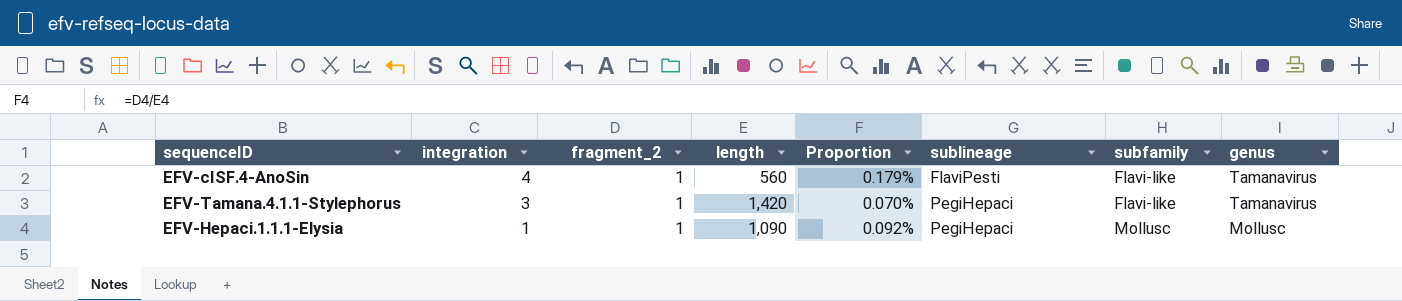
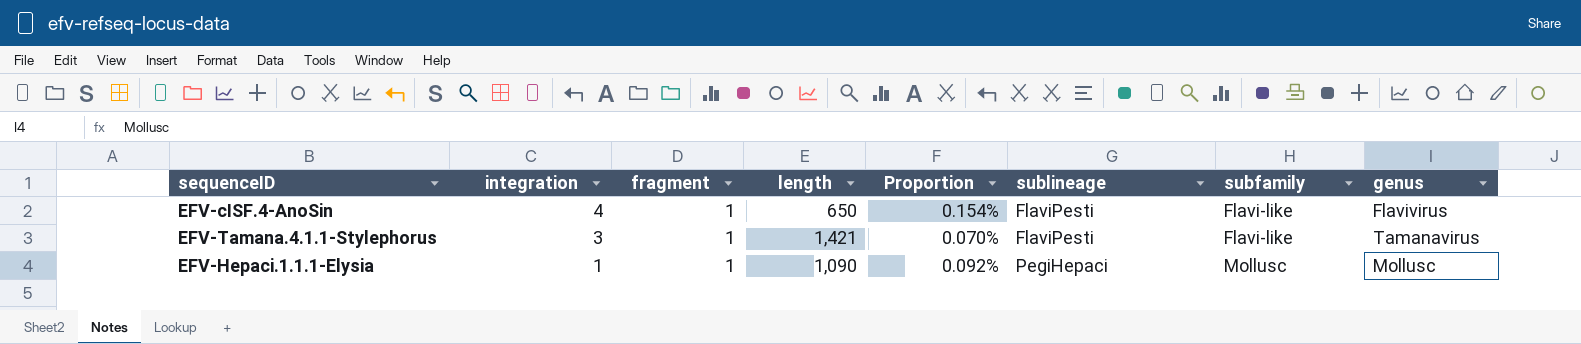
column name: fragment_2 -> fragment
EFV-cISF.4-AnoSin | length: 560 -> 650
EFV-cISF.4-AnoSin | Proportion: 0.179% -> 0.154%
EFV-cISF.4-AnoSin | genus: Tamanavirus -> Flavivirus
EFV-Tamana.4.1.1-Stylephorus | length: 1,420 -> 1,421
EFV-Tamana.4.1.1-Stylephorus | sublineage: PegiHepaci -> FlaviPesti

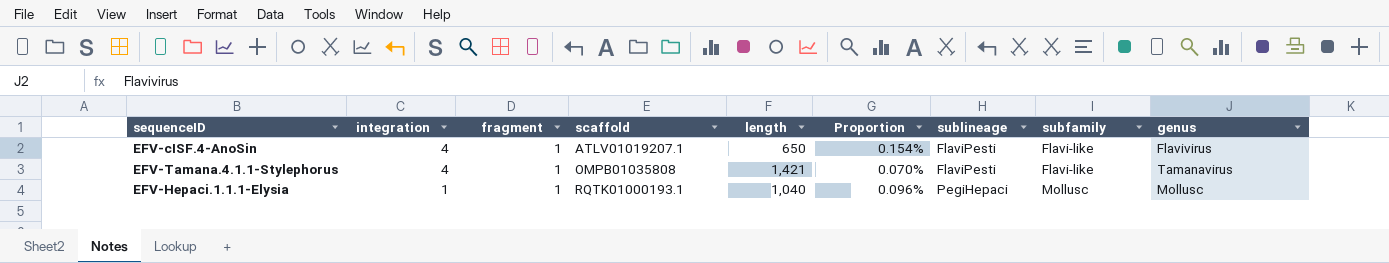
column scaffold | position: none -> 4
EFV-Tamana.4.1.1-Stylephorus | integration: 3 -> 4
EFV-Hepaci.1.1.1-Elysia | length: 1,090 -> 1,040
EFV-Hepaci.1.1.1-Elysia | Proportion: 0.092% -> 0.096%

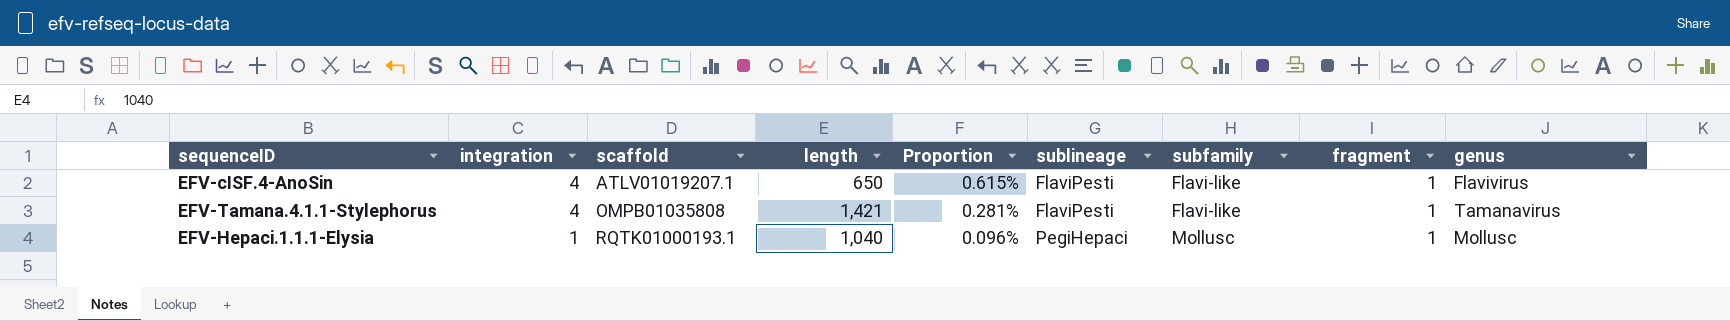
column Proportion | formula: [fragment] / [length] -> [integration] / [length]
column fragment | position: 3 -> 8

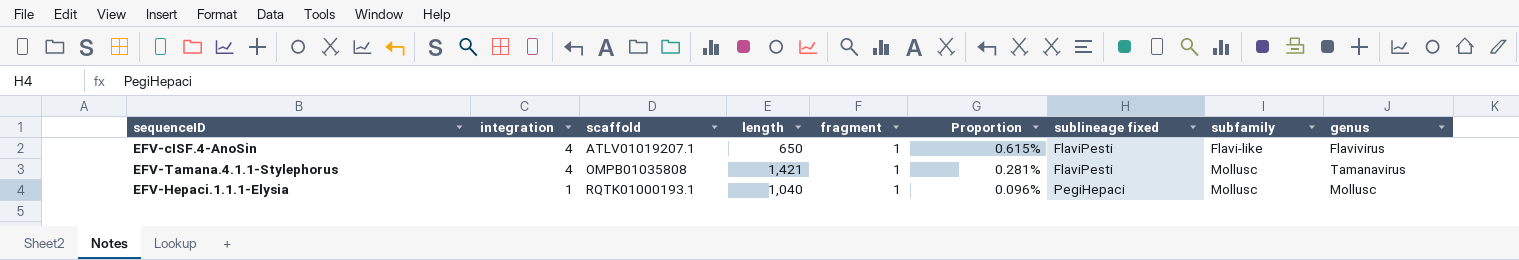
column fragment | position: 8 -> 5
column name: sublineage -> sublineage fixed
EFV-Tamana.4.1.1-Stylephorus | subfamily: Flavi-like -> Mollusc

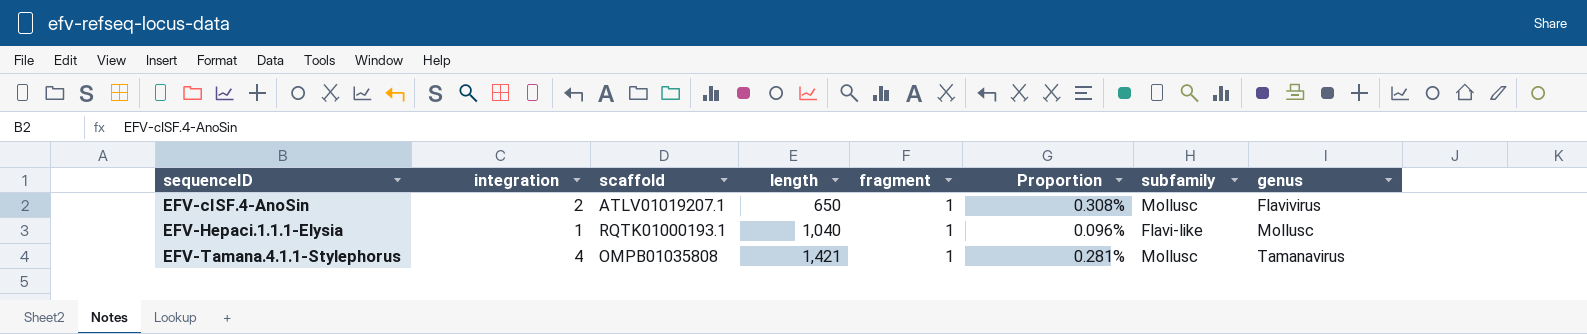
row order: integration descending -> sequenceID ascending
column sublineage fixed | position: 7 -> none
EFV-cISF.4-AnoSin | integration: 4 -> 2
EFV-cISF.4-AnoSin | Proportion: 0.615% -> 0.308%
EFV-cISF.4-AnoSin | subfamily: Flavi-like -> Mollusc
EFV-Hepaci.1.1.1-Elysia | subfamily: Mollusc -> Flavi-like

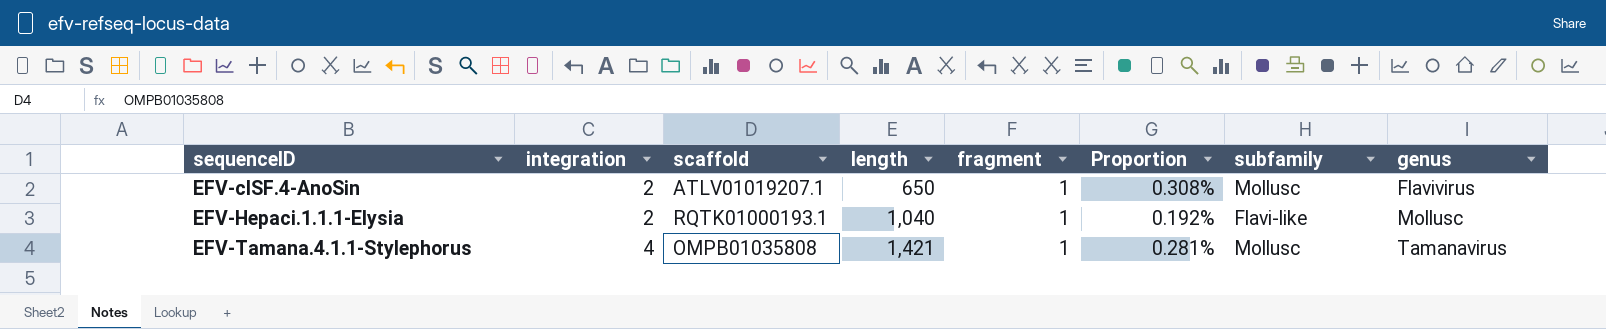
EFV-Hepaci.1.1.1-Elysia | integration: 1 -> 2
EFV-Hepaci.1.1.1-Elysia | Proportion: 0.096% -> 0.192%

